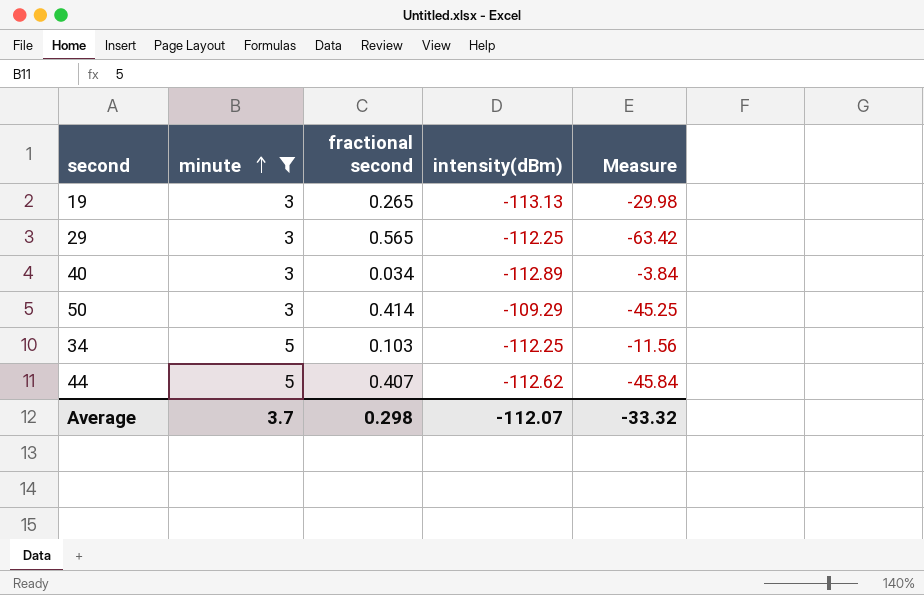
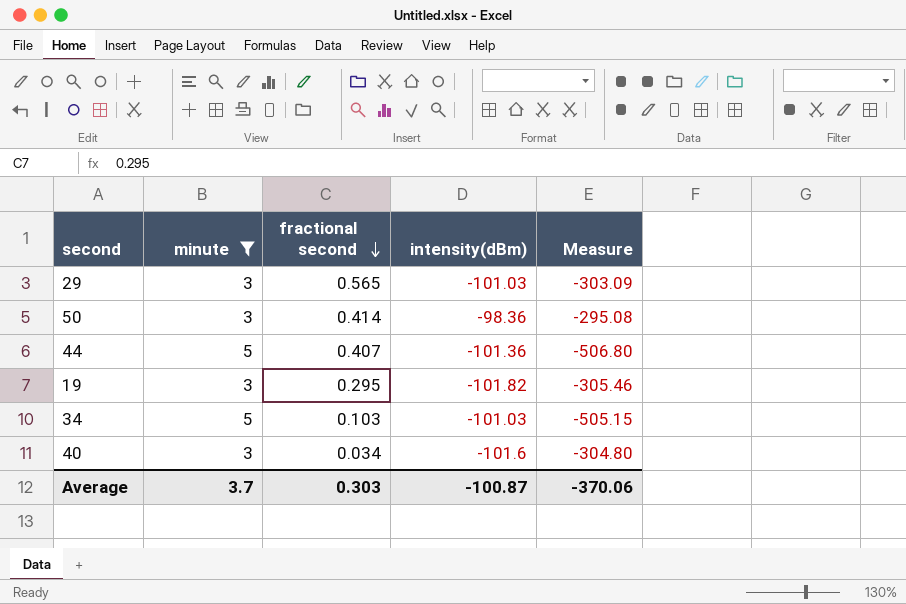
row order: minute ascending -> fractional second descending
column Measure | formula: [fractional second] * [intensity(dBm)] -> [minute] * [intensity(dBm)]
29 | intensity(dBm): -112.25 -> -101.03
50 | intensity(dBm): -109.29 -> -98.36
44 | intensity(dBm): -112.62 -> -101.36
19 | fractional second: 0.265 -> 0.295
19 | intensity(dBm): -113.13 -> -101.82
34 | intensity(dBm): -112.25 -> -101.03
40 | intensity(dBm): -112.89 -> -101.6
Average | fractional second: 0.298 -> 0.303
Average | intensity(dBm): -112.07 -> -100.87
Average | Measure: -33.32 -> -370.06

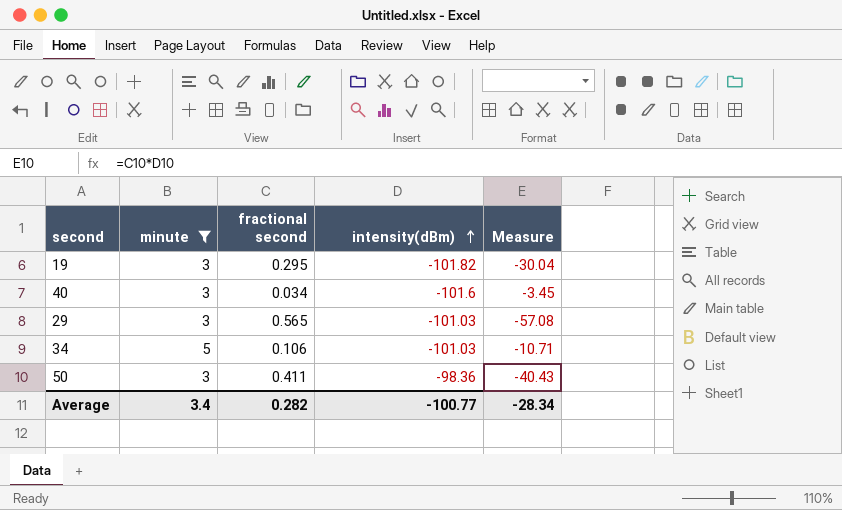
row order: fractional second descending -> intensity(dBm) ascending
column Measure | formula: [minute] * [intensity(dBm)] -> [fractional second] * [intensity(dBm)]
row 44: 5 | 0.407 | -101.36 | -506.80 -> none
34 | fractional second: 0.103 -> 0.106
50 | fractional second: 0.414 -> 0.411
Average | minute: 3.7 -> 3.4
Average | fractional second: 0.303 -> 0.282
Average | intensity(dBm): -100.87 -> -100.77
Average | Measure: -370.06 -> -28.34

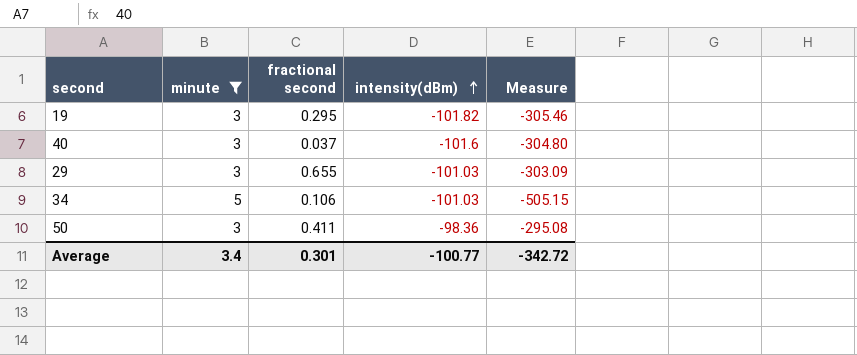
column Measure | formula: [fractional second] * [intensity(dBm)] -> [minute] * [intensity(dBm)]
40 | fractional second: 0.034 -> 0.037
29 | fractional second: 0.565 -> 0.655
Average | fractional second: 0.282 -> 0.301
Average | Measure: -28.34 -> -342.72

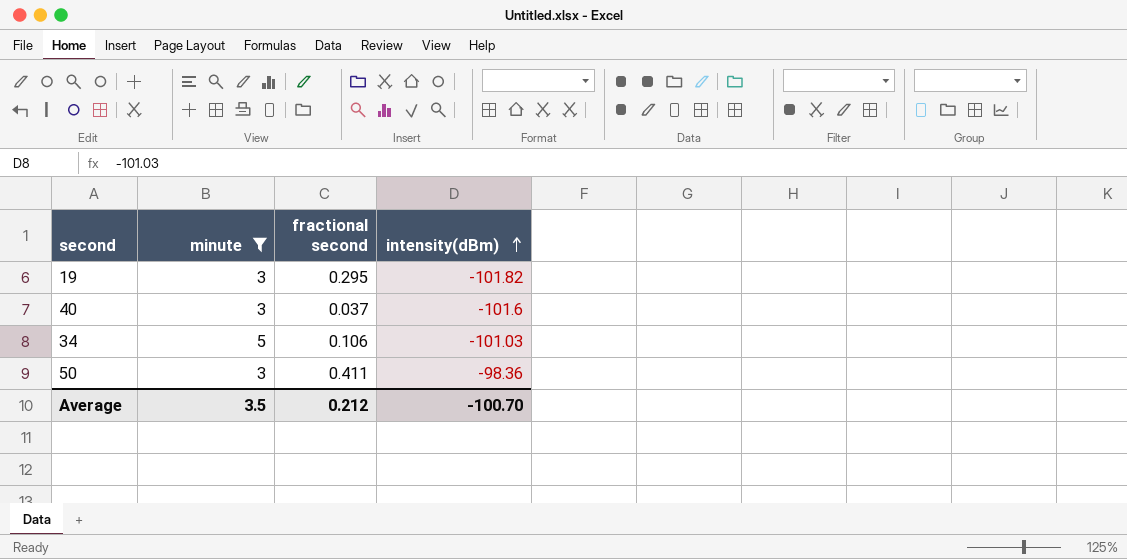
column Measure | formula: [minute] * [intensity(dBm)] -> none
row 29: 3 | 0.655 | -101.03 | -303.09 -> none
Average | minute: 3.4 -> 3.5
Average | fractional second: 0.301 -> 0.212
Average | intensity(dBm): -100.77 -> -100.70

